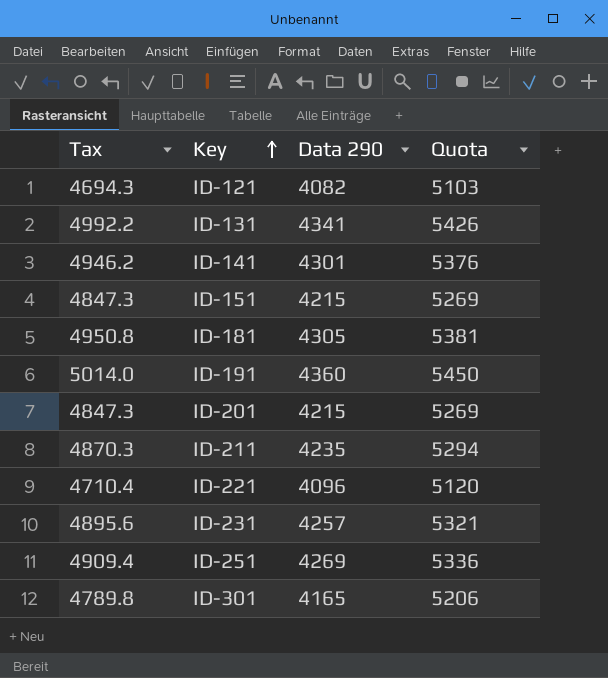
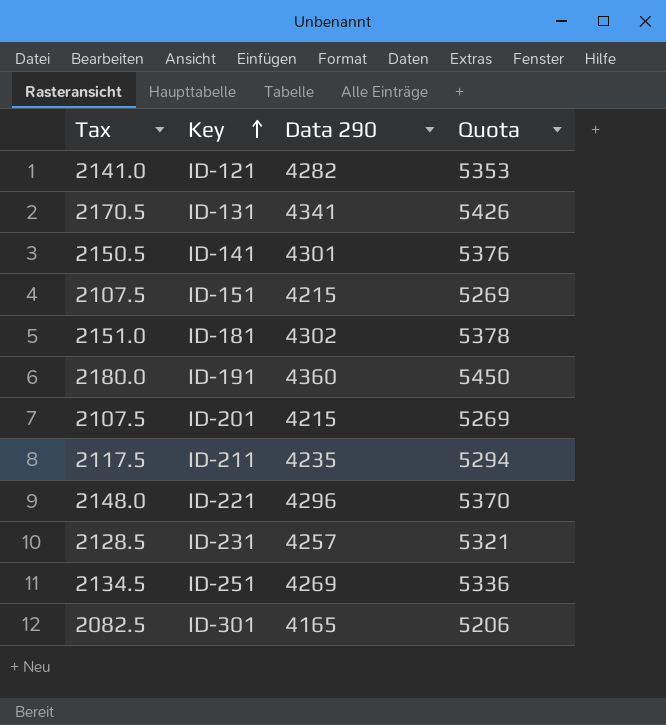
column Tax | formula: [Data 290] * 1.15 -> [Data 290] * 0.5
ID-121 | Data 290: 4082 -> 4282
ID-121 | Quota: 5103 -> 5353
ID-181 | Data 290: 4305 -> 4302
ID-181 | Quota: 5381 -> 5378
ID-221 | Data 290: 4096 -> 4296
ID-221 | Quota: 5120 -> 5370

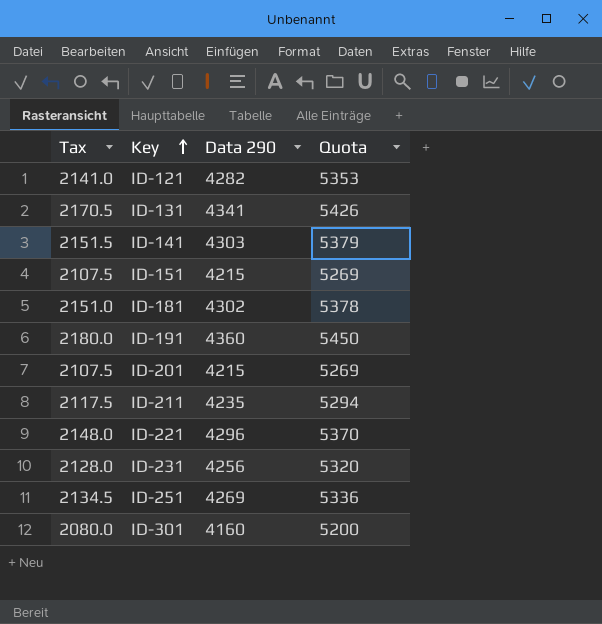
ID-141 | Tax: 2150.5 -> 2151.5
ID-141 | Data 290: 4301 -> 4303
ID-141 | Quota: 5376 -> 5379
ID-231 | Tax: 2128.5 -> 2128.0
ID-231 | Data 290: 4257 -> 4256
ID-231 | Quota: 5321 -> 5320
ID-301 | Tax: 2082.5 -> 2080.0
ID-301 | Data 290: 4165 -> 4160
ID-301 | Quota: 5206 -> 5200

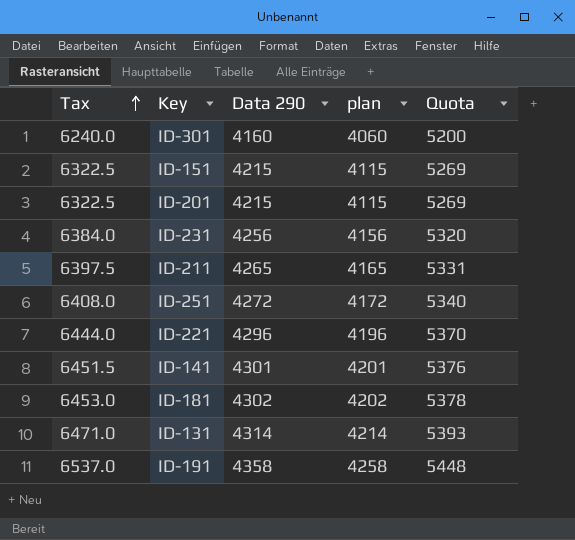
row order: Key ascending -> Tax ascending
column Tax | formula: [Data 290] * 0.5 -> [Data 290] * 1.5
column plan | formula: none -> [Data 290] - 100
row ID-121: 2141.0 | 4282 | 5353 -> none
ID-211 | Data 290: 4235 -> 4265
ID-211 | Quota: 5294 -> 5331
ID-251 | Data 290: 4269 -> 4272
ID-251 | Quota: 5336 -> 5340
ID-141 | Data 290: 4303 -> 4301
ID-141 | Quota: 5379 -> 5376
ID-131 | Data 290: 4341 -> 4314
ID-131 | Quota: 5426 -> 5393
ID-191 | Data 290: 4360 -> 4358
ID-191 | Quota: 5450 -> 5448

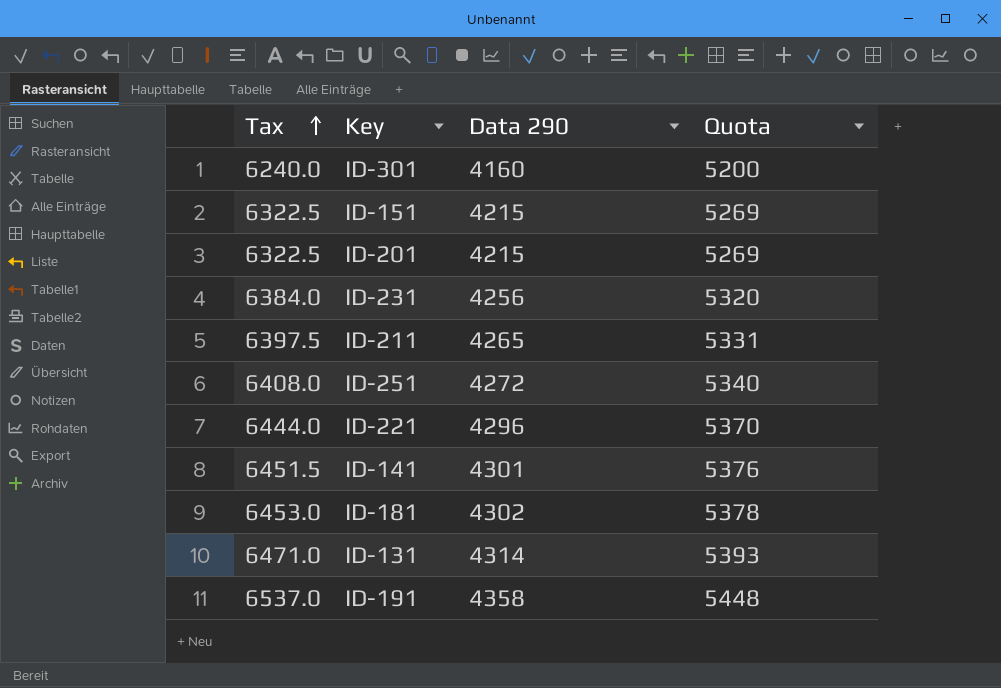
column plan | formula: [Data 290] - 100 -> none

